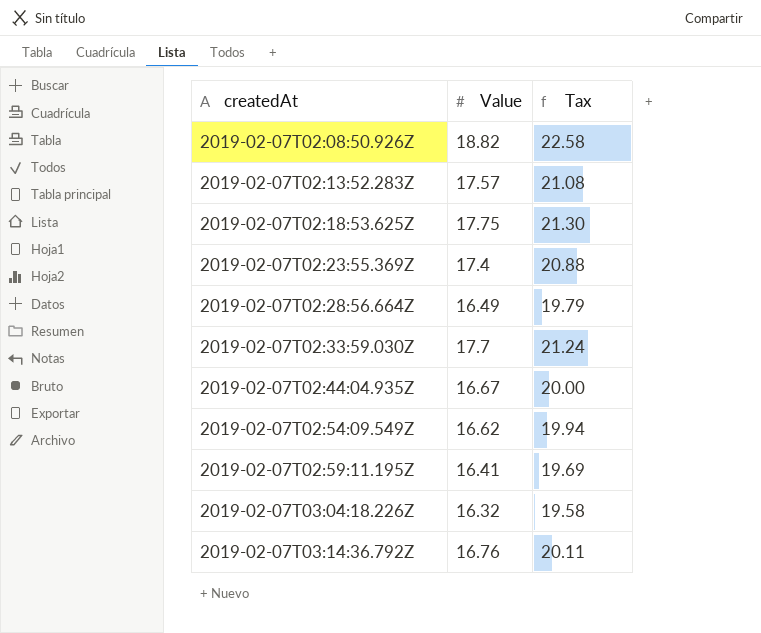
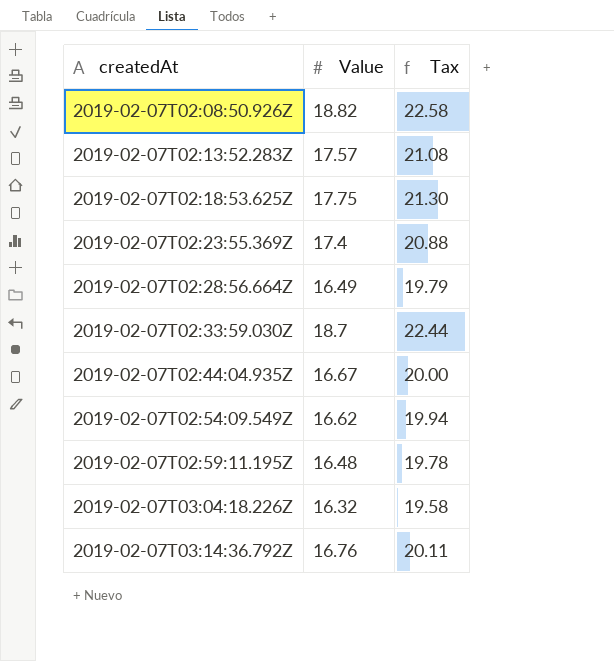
2019-02-07T02:33:59.030Z | Value: 17.7 -> 18.7
2019-02-07T02:33:59.030Z | Tax: 21.24 -> 22.44
2019-02-07T02:59:11.195Z | Value: 16.41 -> 16.48
2019-02-07T02:59:11.195Z | Tax: 19.69 -> 19.78

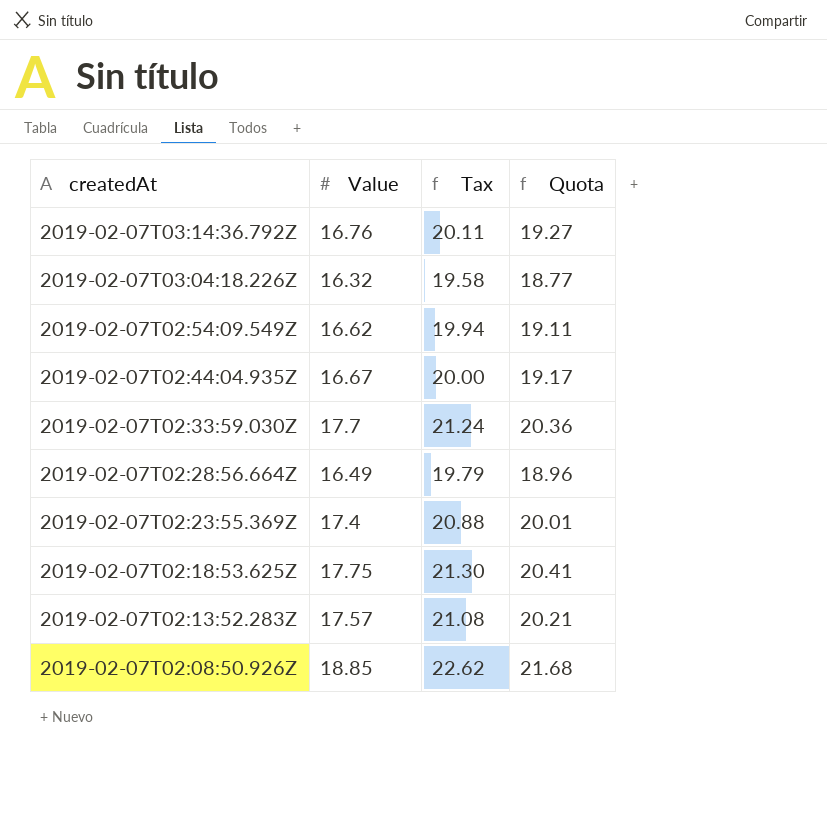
row order: createdAt ascending -> createdAt descending
column Quota | formula: none -> [Value] * 1.15
row 2019-02-07T02:59:11.195Z: 16.48 | 19.78 -> none
2019-02-07T02:33:59.030Z | Value: 18.7 -> 17.7
2019-02-07T02:33:59.030Z | Tax: 22.44 -> 21.24
2019-02-07T02:08:50.926Z | Value: 18.82 -> 18.85
2019-02-07T02:08:50.926Z | Tax: 22.58 -> 22.62

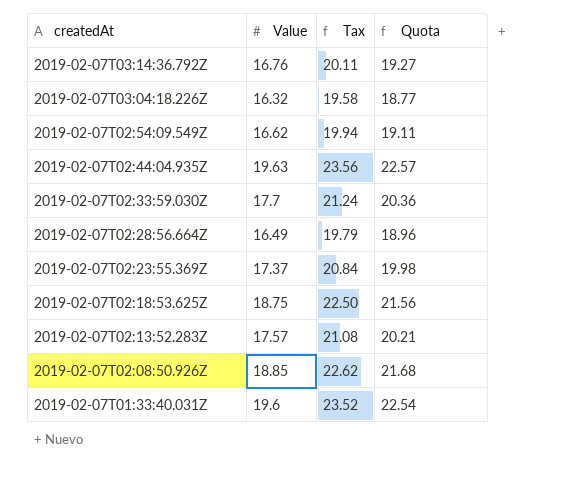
2019-02-07T02:44:04.935Z | Value: 16.67 -> 19.63
2019-02-07T02:44:04.935Z | Tax: 20.00 -> 23.56
2019-02-07T02:44:04.935Z | Quota: 19.17 -> 22.57
2019-02-07T02:23:55.369Z | Value: 17.4 -> 17.37
2019-02-07T02:23:55.369Z | Tax: 20.88 -> 20.84
2019-02-07T02:23:55.369Z | Quota: 20.01 -> 19.98
2019-02-07T02:18:53.625Z | Value: 17.75 -> 18.75
2019-02-07T02:18:53.625Z | Tax: 21.30 -> 22.50
2019-02-07T02:18:53.625Z | Quota: 20.41 -> 21.56
row 2019-02-07T01:33:40.031Z: none -> 19.6 | 23.52 | 22.54

